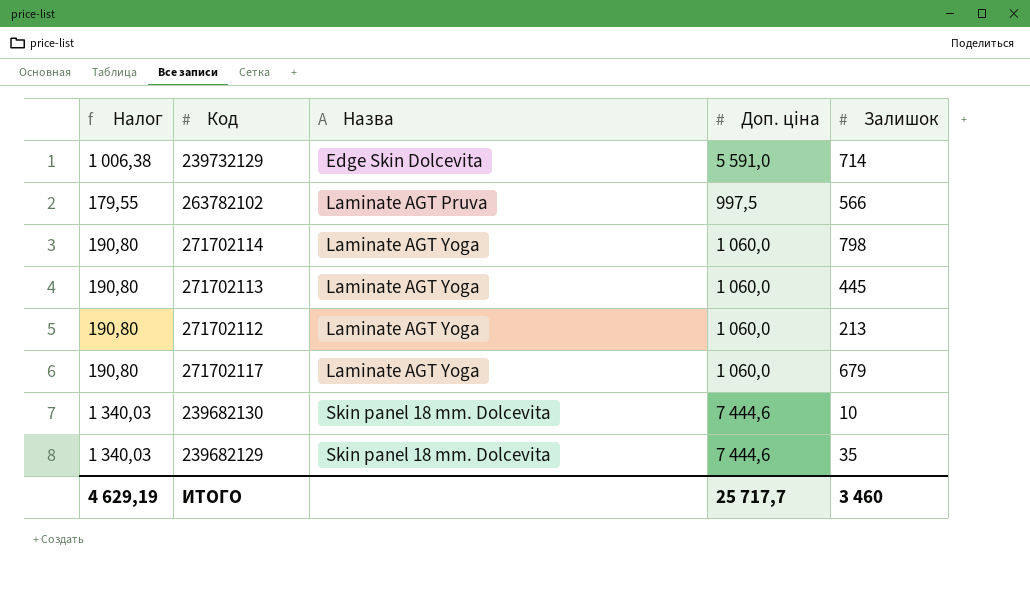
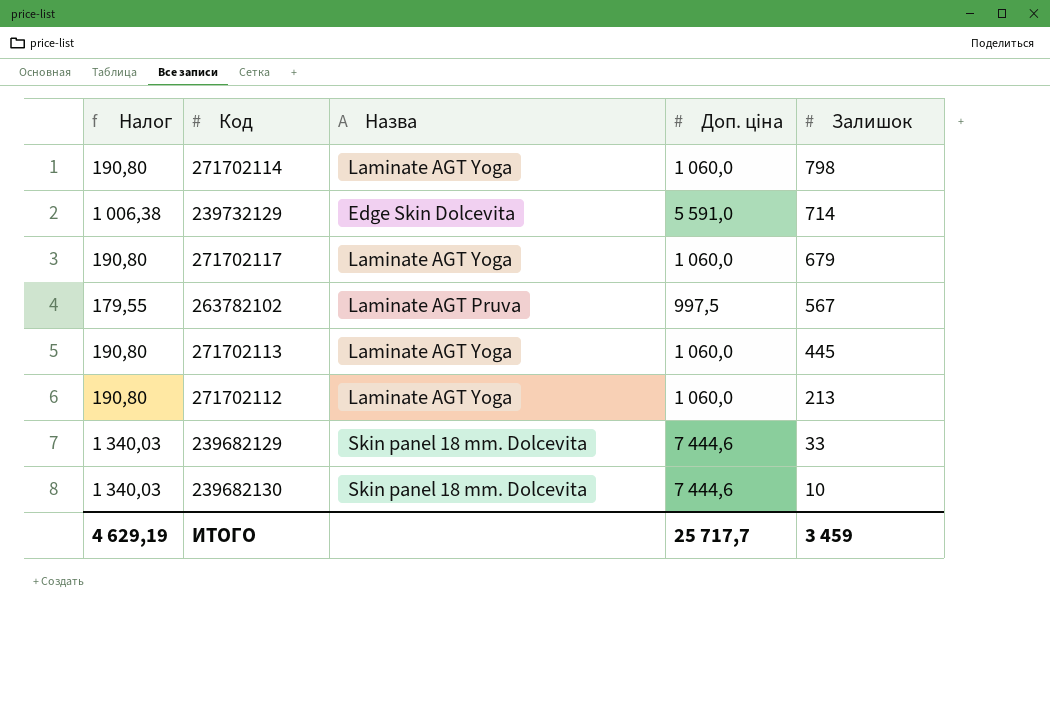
row order: Назва ascending -> Залишок descending
263782102 | Залишок: 566 -> 567
239682129 | Залишок: 35 -> 33
ИТОГО | Залишок: 3 460 -> 3 459

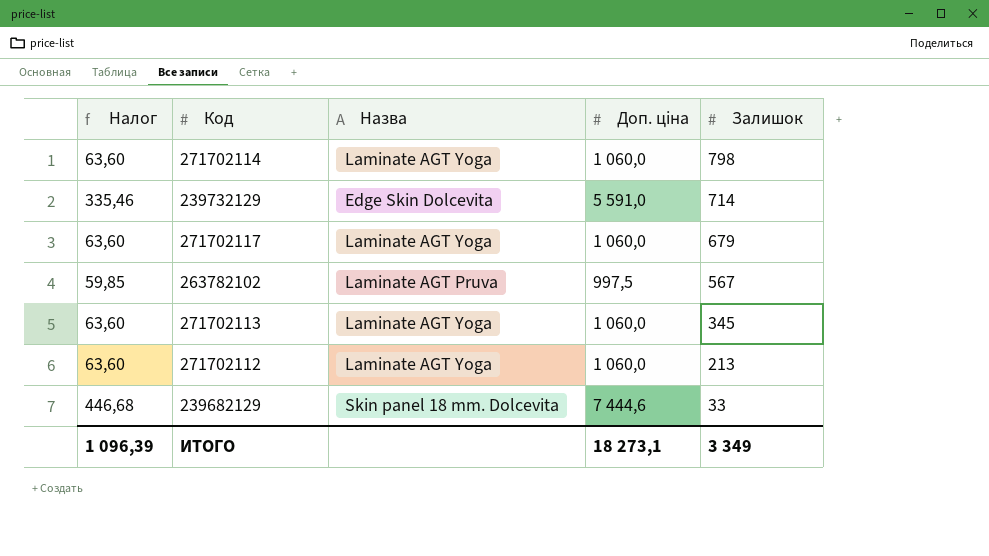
column Налог | formula: [Доп. ціна] * 0,18 -> [Доп. ціна] * 0,06
row 239682130: 1 340,03 | Skin panel 18 mm. Dolcevita | 7 444,6 | 10 -> none
271702113 | Залишок: 445 -> 345
ИТОГО | Налог: 4 629,19 -> 1 096,39
ИТОГО | Доп. ціна: 25 717,7 -> 18 273,1
ИТОГО | Залишок: 3 459 -> 3 349

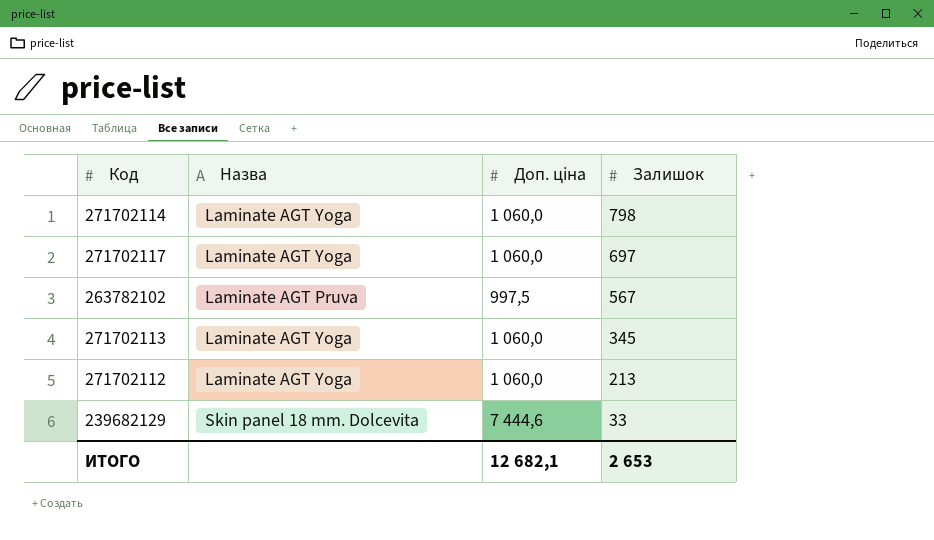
column Налог | formula: [Доп. ціна] * 0,06 -> none
row 239732129: 335,46 | Edge Skin Dolcevita | 5 591,0 | 714 -> none
271702117 | Залишок: 679 -> 697
ИТОГО | Доп. ціна: 18 273,1 -> 12 682,1
ИТОГО | Залишок: 3 349 -> 2 653

